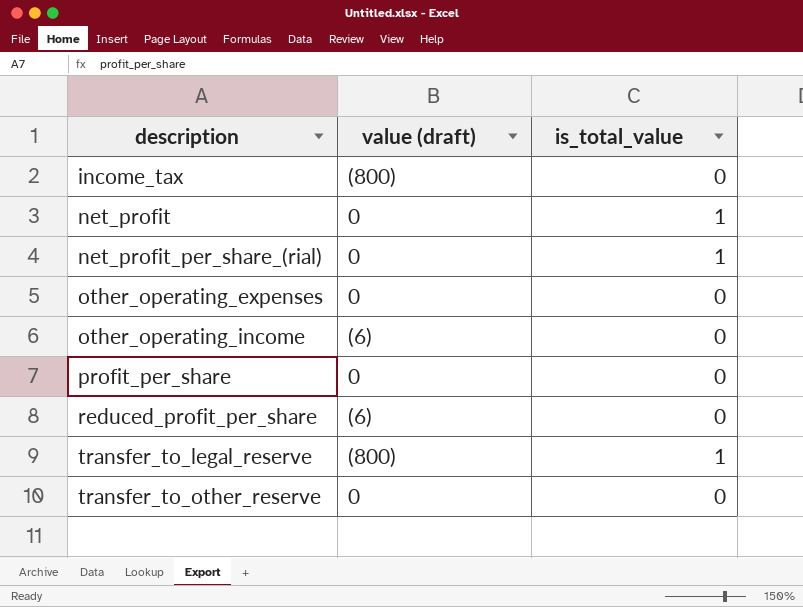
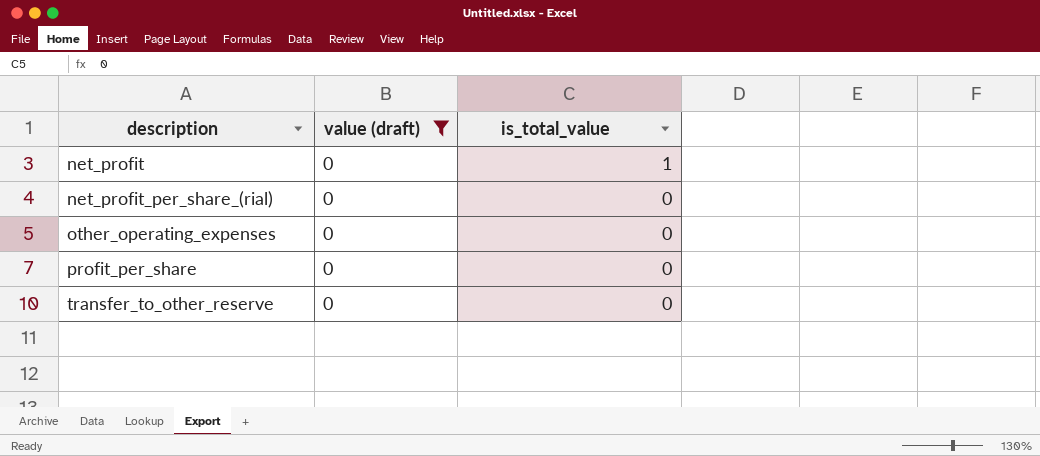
filter: none -> value (draft) = 0
net_profit_per_share_(rial) | is_total_value: 1 -> 0

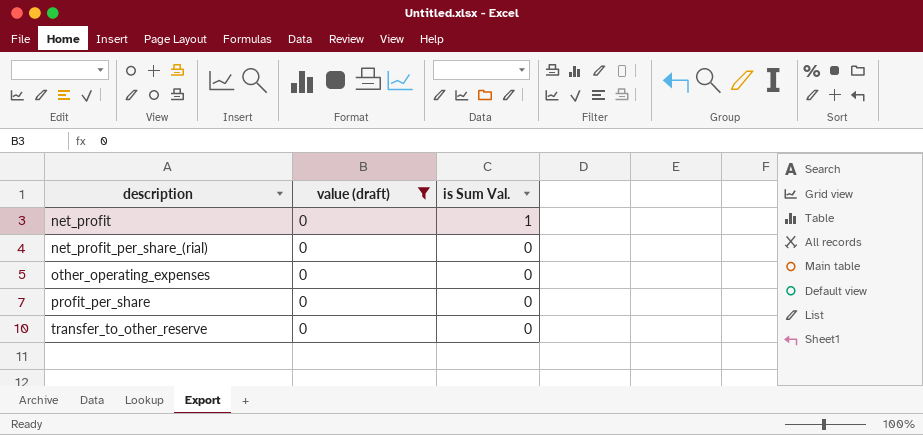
column name: is_total_value -> is Sum Val.

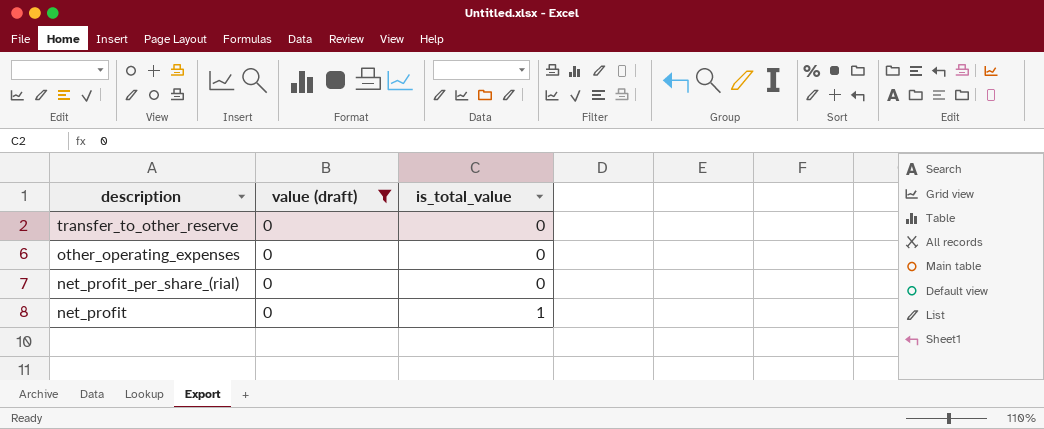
row order: description ascending -> description descending
column name: is Sum Val. -> is_total_value
row profit_per_share: 0 | 0 -> none

